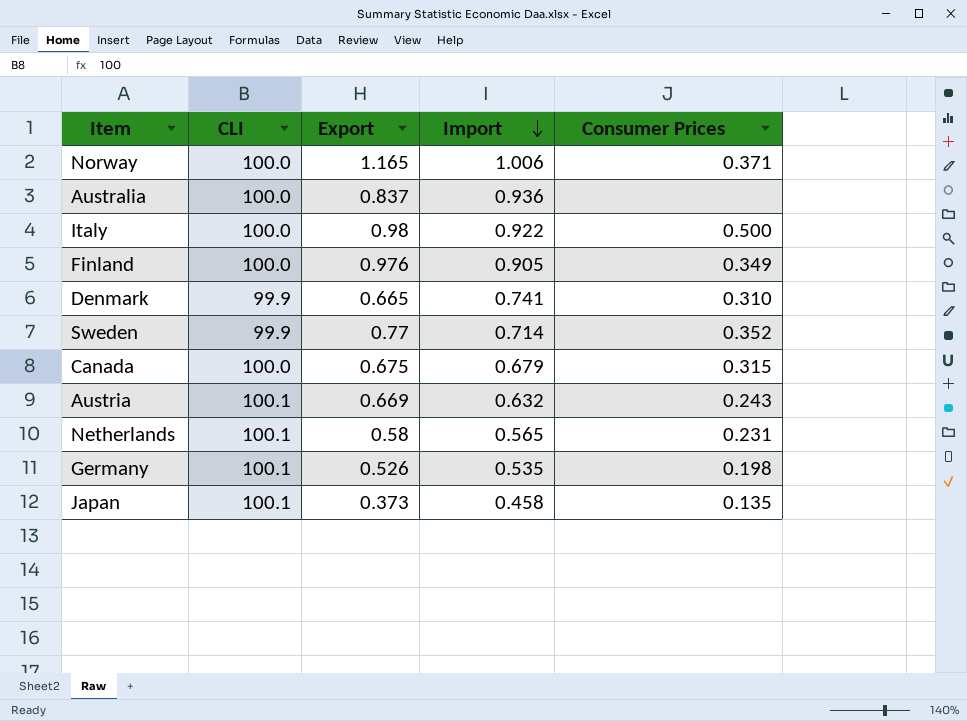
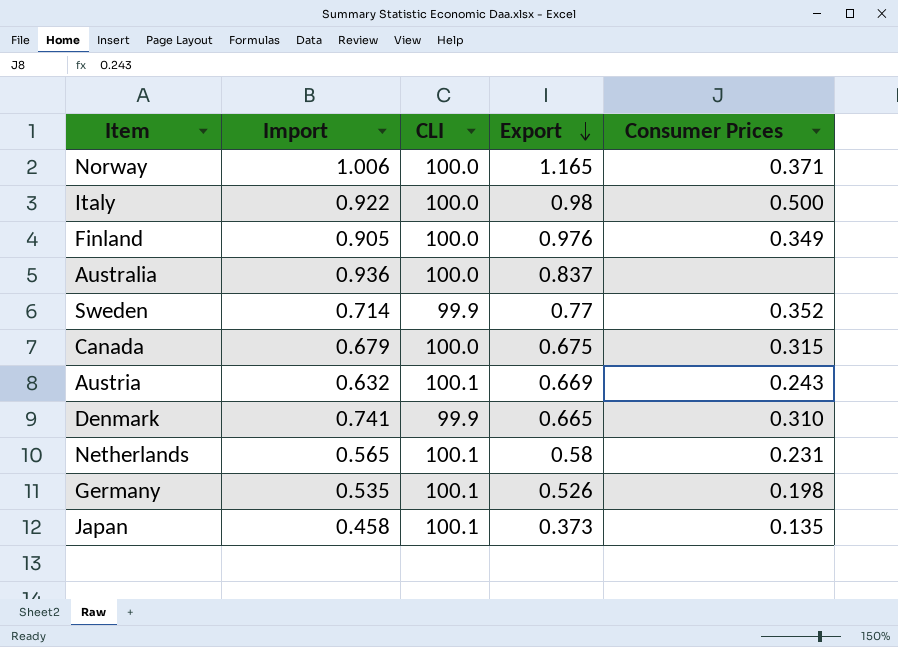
row order: Import descending -> Export descending
column Import | position: 4 -> 2

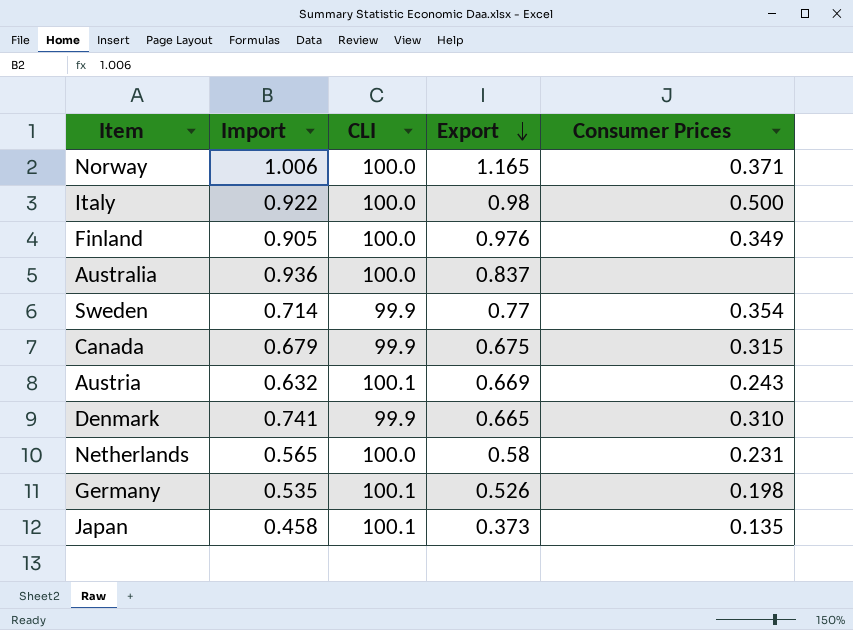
Sweden | Consumer Prices: 0.352 -> 0.354
Canada | CLI: 100.0 -> 99.9
Netherlands | CLI: 100.1 -> 100.0

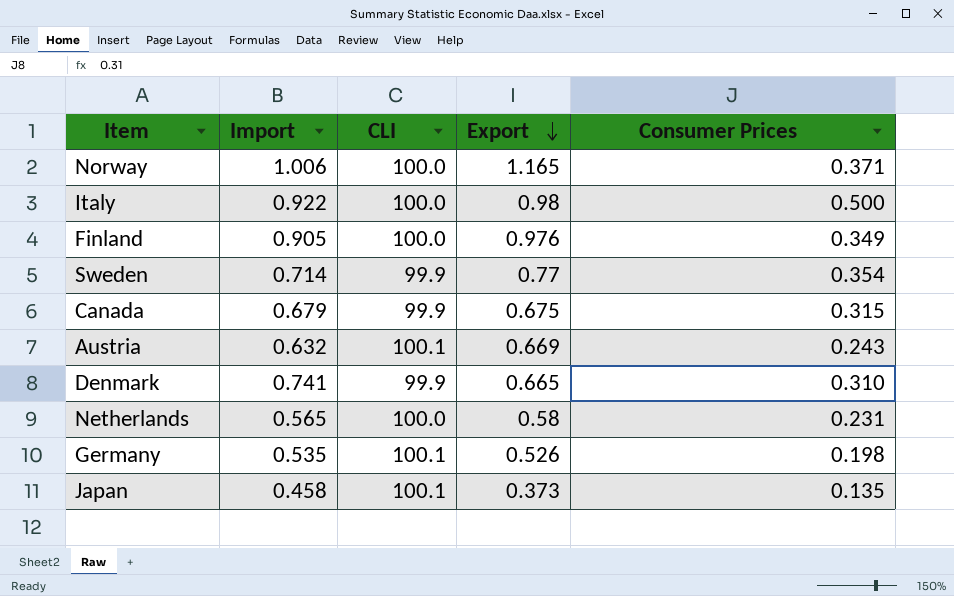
row Australia: 0.936 | 100.0 | 0.837 | none -> none

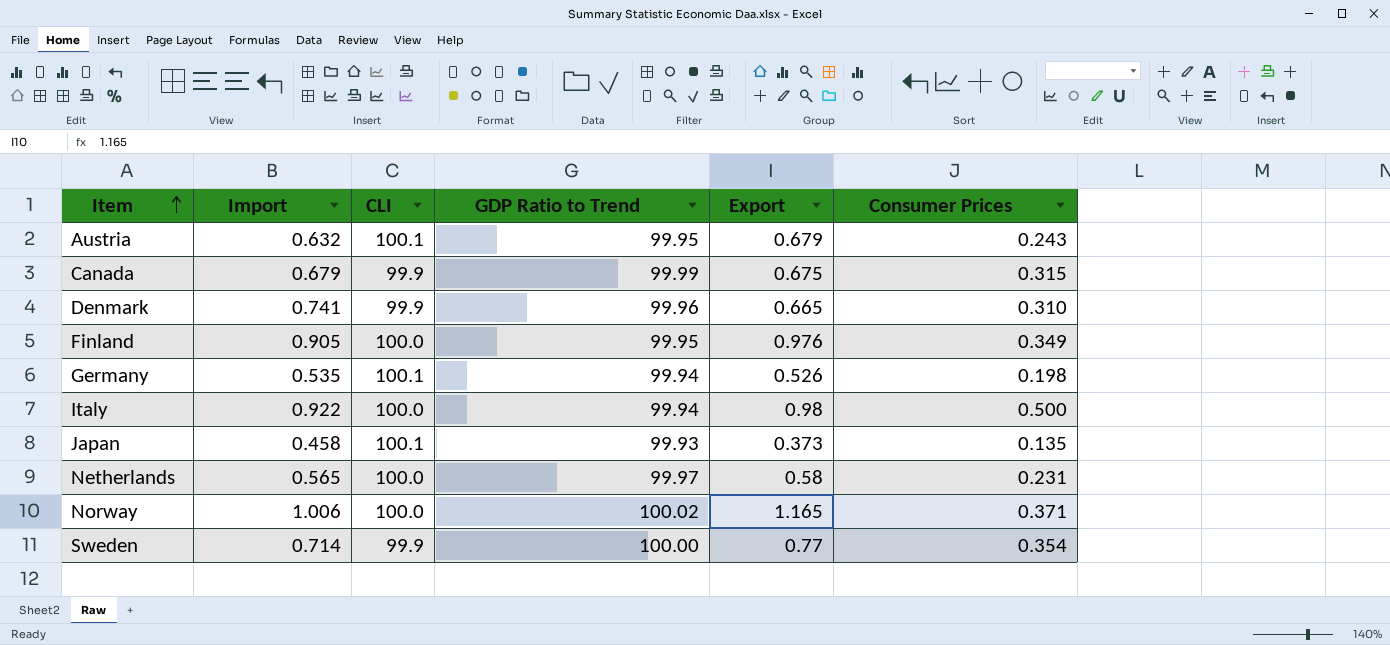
row order: Export descending -> Item ascending
column GDP Ratio to Trend | position: none -> 4
Austria | Export: 0.669 -> 0.679

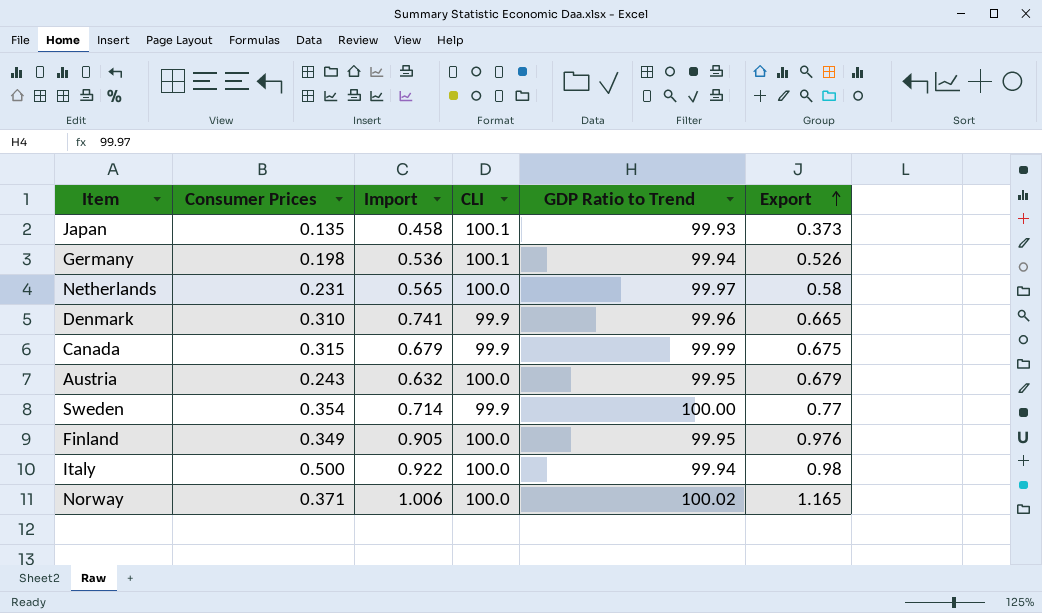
row order: Item ascending -> Export ascending
column Consumer Prices | position: 6 -> 2
Germany | Import: 0.535 -> 0.536
Austria | CLI: 100.1 -> 100.0

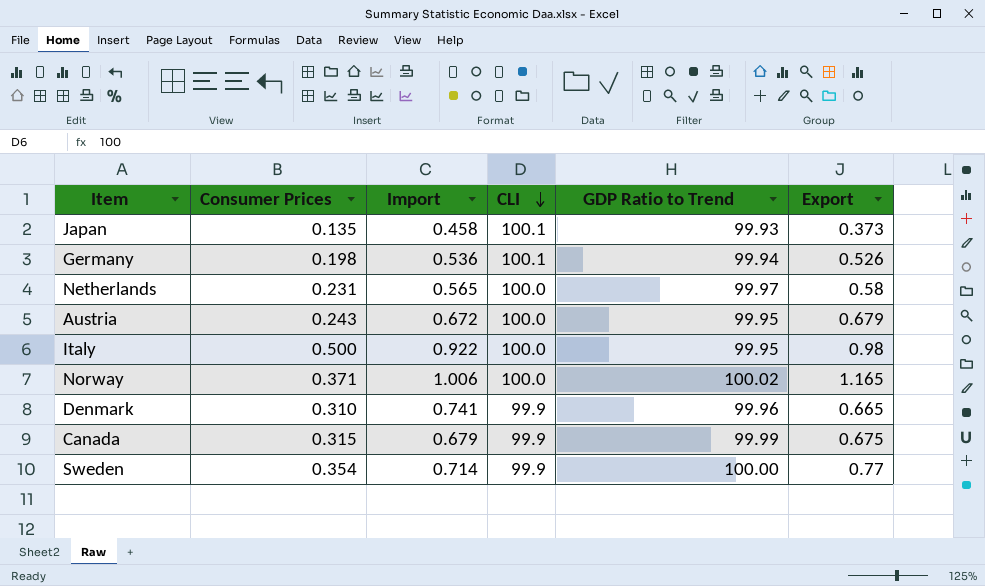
row order: Export ascending -> CLI descending
row Finland: 0.349 | 0.905 | 100.0 | 99.95 | 0.976 -> none
Austria | Import: 0.632 -> 0.672
Italy | GDP Ratio to Trend: 99.94 -> 99.95

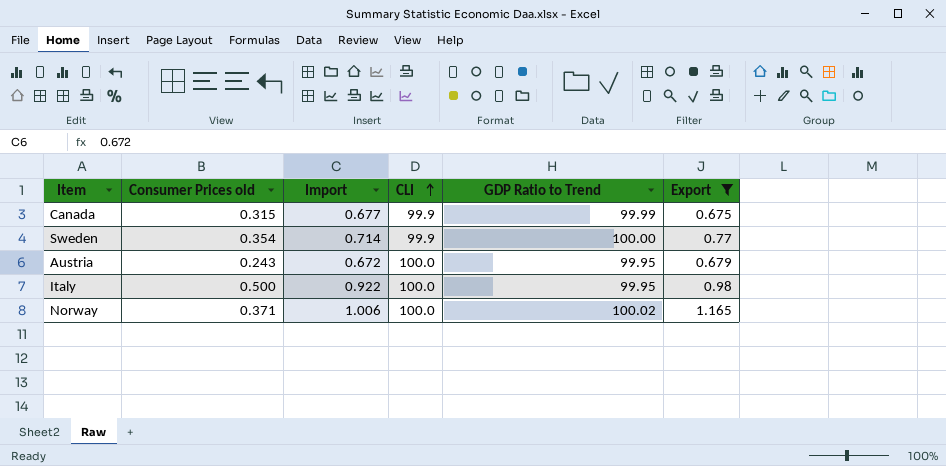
filter: none -> Export >= 0.675
row order: CLI descending -> CLI ascending
column name: Consumer Prices -> Consumer Prices old
Canada | Import: 0.679 -> 0.677

